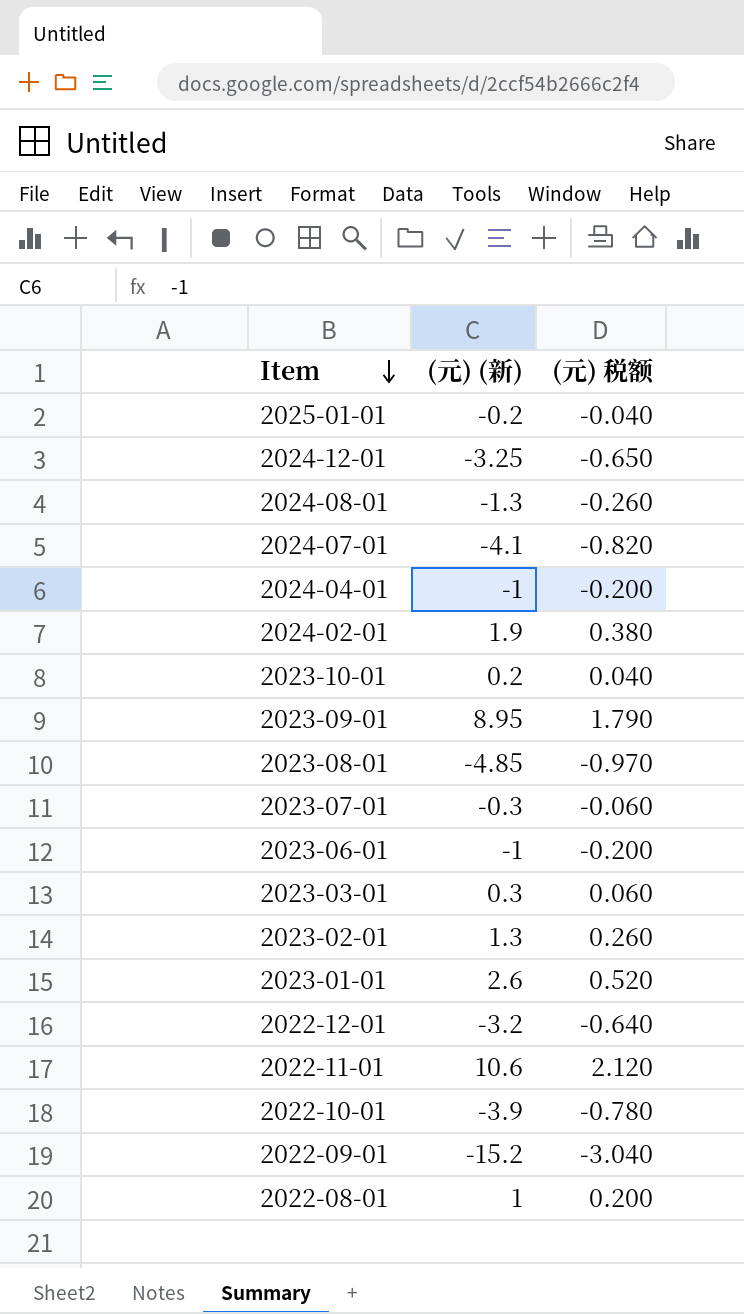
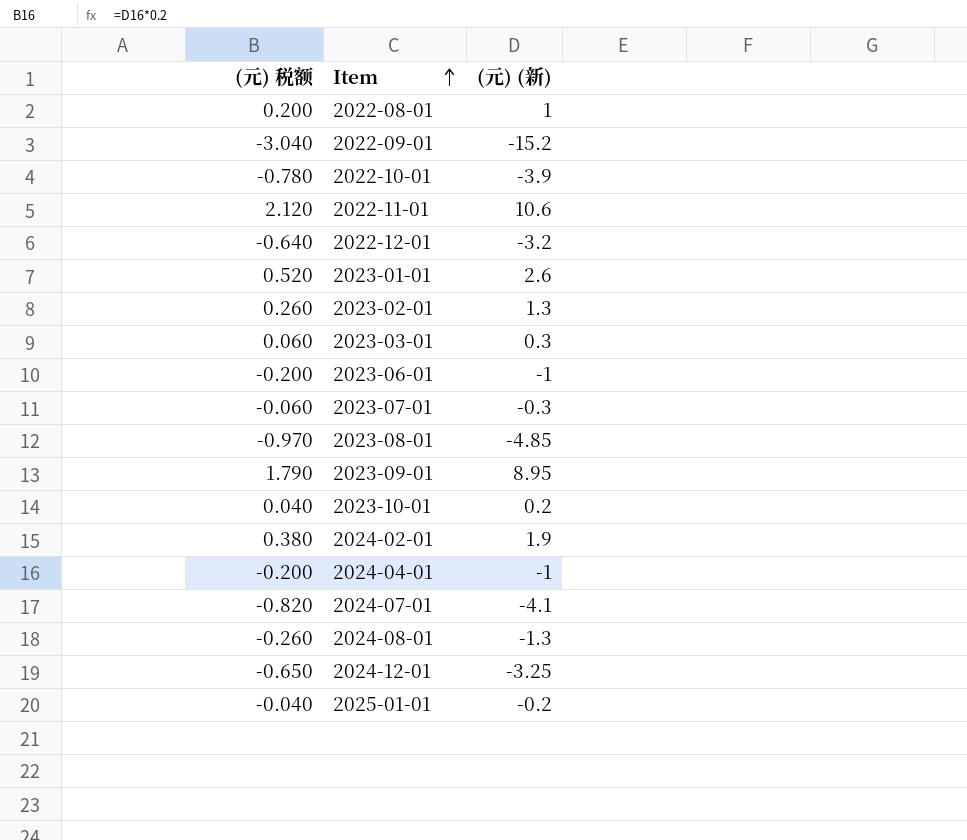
row order: Item descending -> Item ascending
column (元) 税额 | position: 3 -> 1

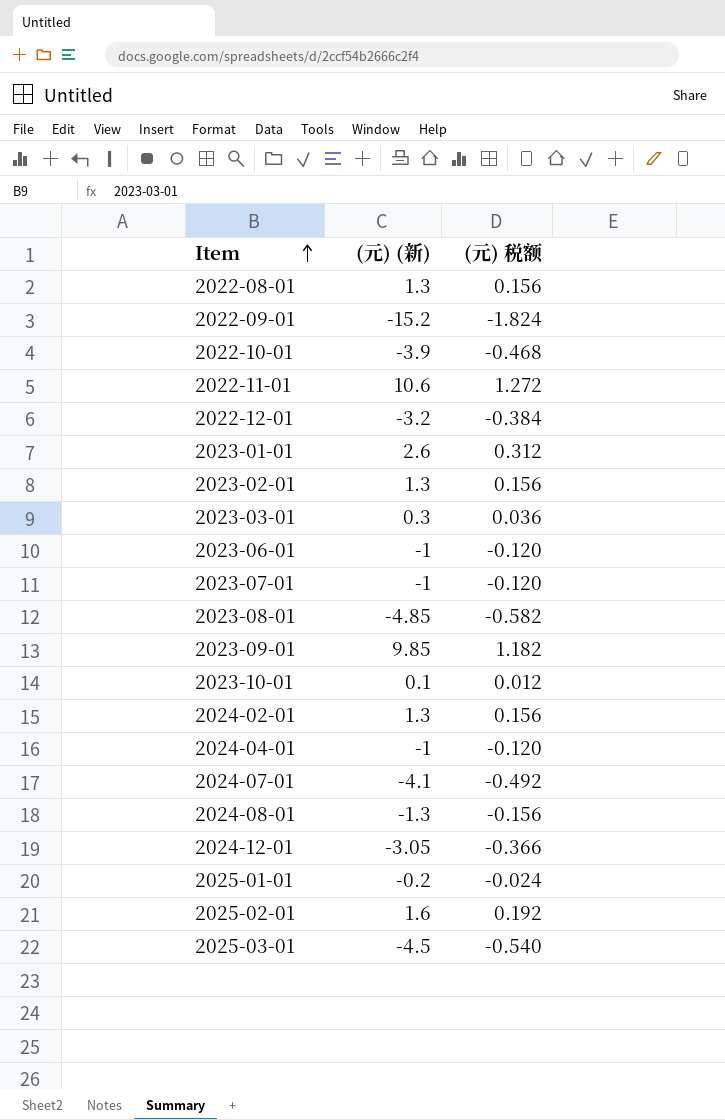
column (元) 税额 | formula: [(元) (新)] * 0.2 -> [(元) (新)] * 0.12
column (元) 税额 | position: 1 -> 3
2022-08-01 | (元) (新): 1 -> 1.3
2023-07-01 | (元) (新): -0.3 -> -1
2023-09-01 | (元) (新): 8.95 -> 9.85
2023-10-01 | (元) (新): 0.2 -> 0.1
2024-02-01 | (元) (新): 1.9 -> 1.3
2024-12-01 | (元) (新): -3.25 -> -3.05
row 2025-02-01: none -> 1.6 | 0.192
row 2025-03-01: none -> -4.5 | -0.540

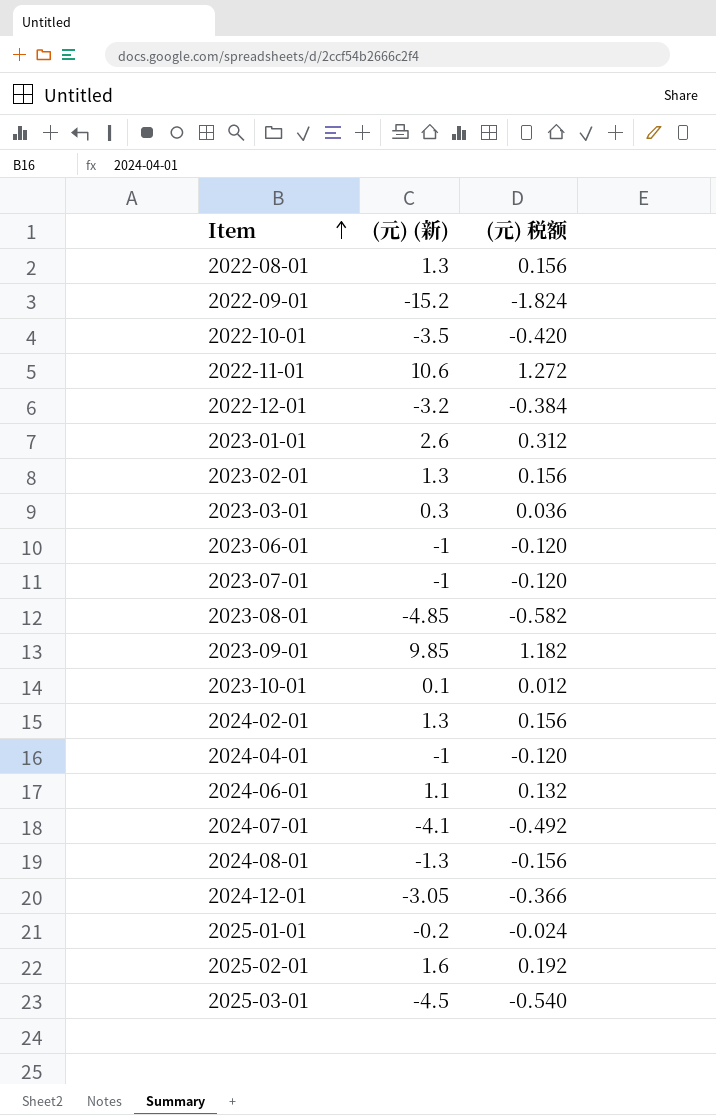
2022-10-01 | (元) (新): -3.9 -> -3.5
2022-10-01 | (元) 税额: -0.468 -> -0.420
row 2024-06-01: none -> 1.1 | 0.132

